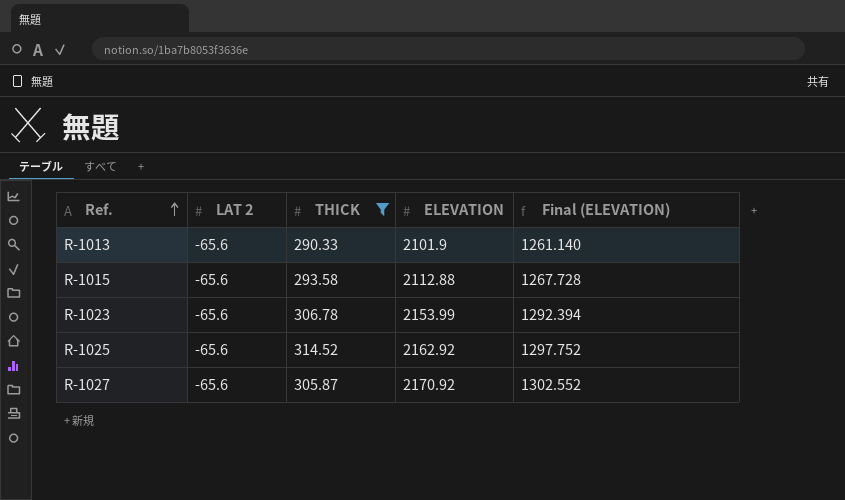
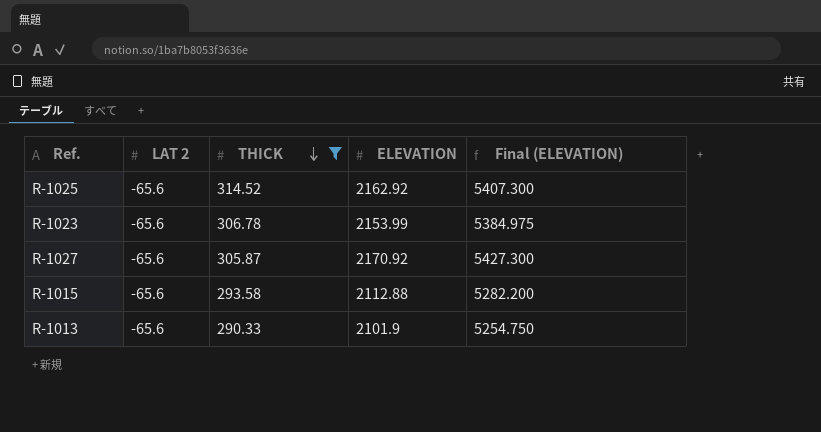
row order: Ref. ascending -> THICK descending
column Final (ELEVATION) | formula: [ELEVATION] * 0.6 -> [ELEVATION] * 2.5

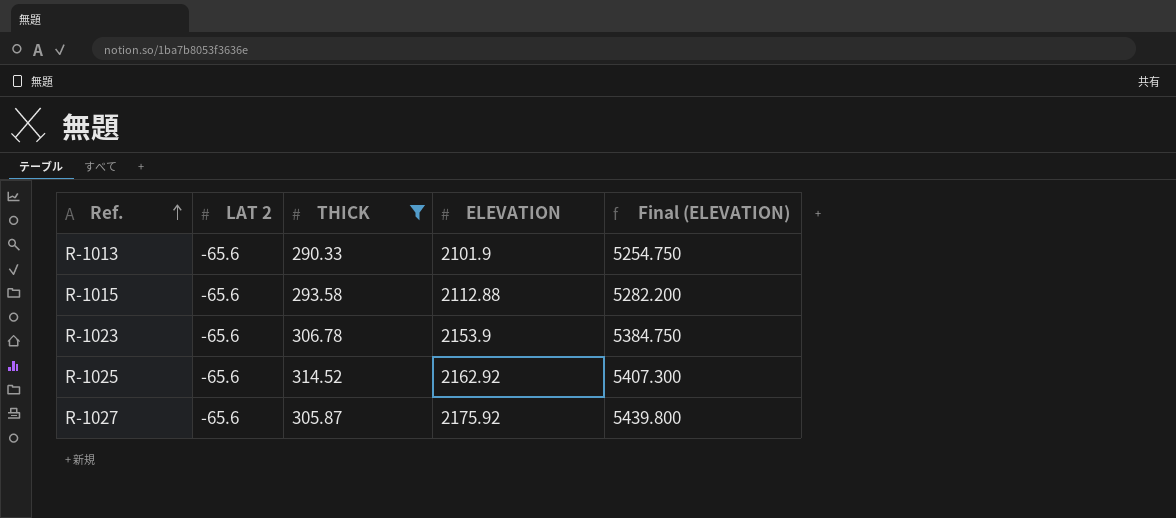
row order: THICK descending -> Ref. ascending
R-1023 | ELEVATION: 2153.99 -> 2153.9
R-1023 | Final (ELEVATION): 5384.975 -> 5384.750
R-1027 | ELEVATION: 2170.92 -> 2175.92
R-1027 | Final (ELEVATION): 5427.300 -> 5439.800

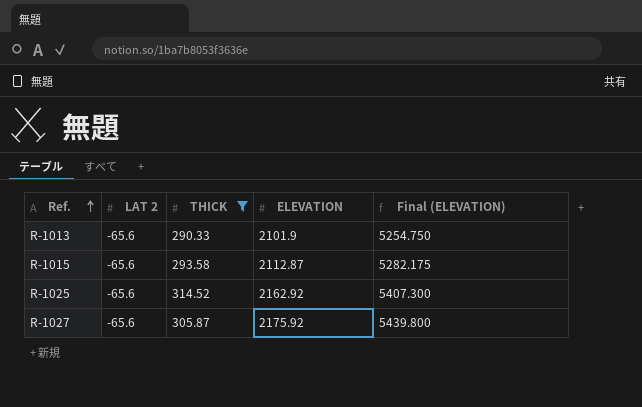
row R-1023: -65.6 | 306.78 | 2153.9 | 5384.750 -> none
R-1015 | ELEVATION: 2112.88 -> 2112.87
R-1015 | Final (ELEVATION): 5282.200 -> 5282.175

